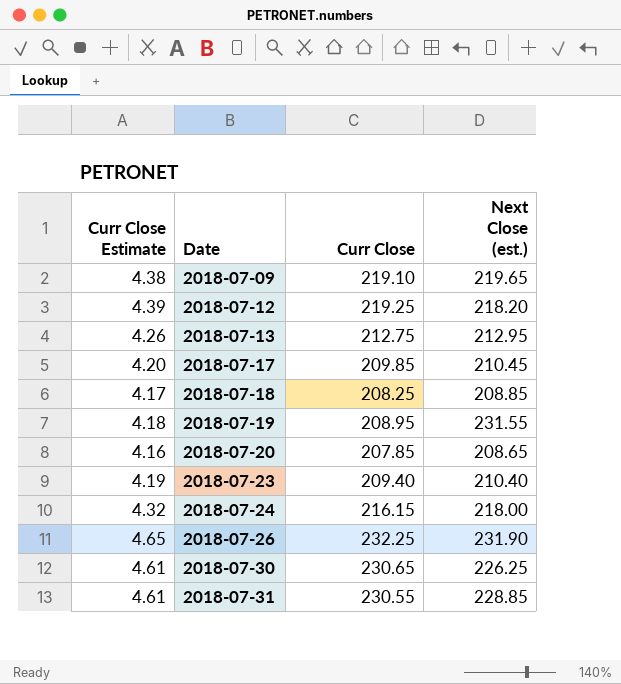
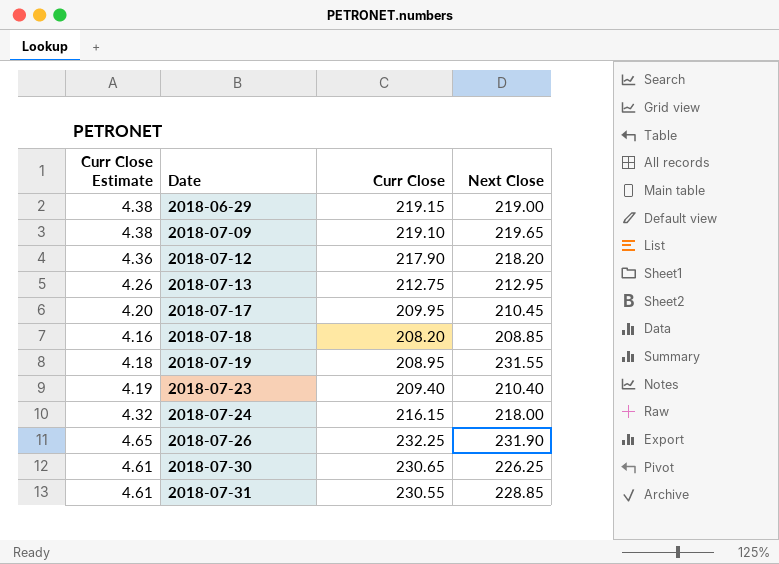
column name: Next Close (est.) -> Next Close
row 2018-07-20: 4.16 | 207.85 | 208.65 -> none
row 2018-06-29: none -> 4.38 | 219.15 | 219.00
2018-07-12 | Curr Close Estimate: 4.39 -> 4.36
2018-07-12 | Curr Close: 219.25 -> 217.90
2018-07-17 | Curr Close: 209.85 -> 209.95
2018-07-18 | Curr Close Estimate: 4.17 -> 4.16
2018-07-18 | Curr Close: 208.25 -> 208.20

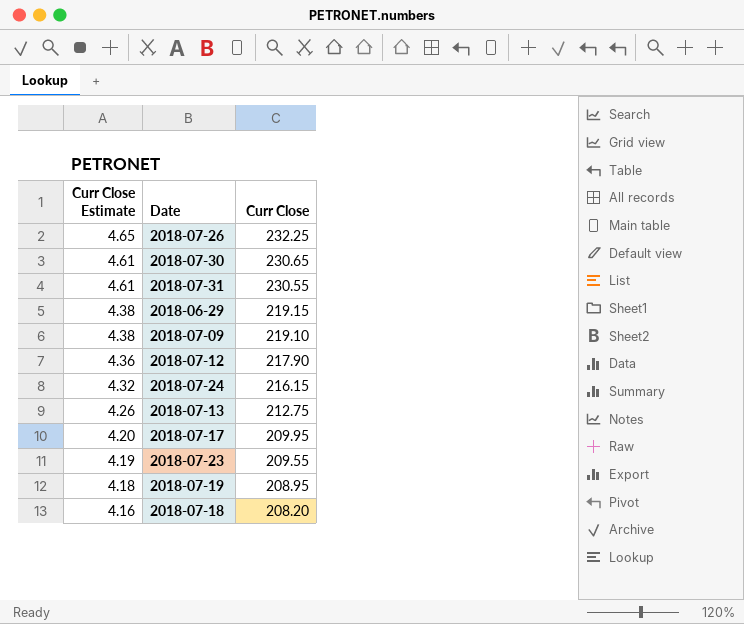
row order: Date ascending -> Curr Close Estimate descending
column Next Close | position: 4 -> none
2018-07-23 | Curr Close: 209.40 -> 209.55

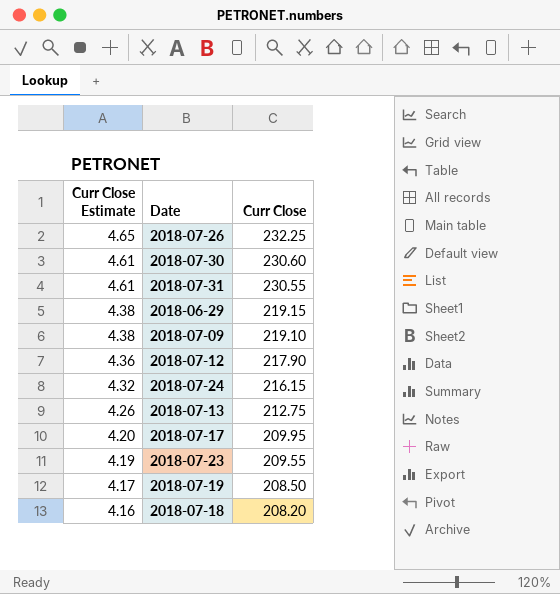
2018-07-30 | Curr Close: 230.65 -> 230.60
2018-07-19 | Curr Close Estimate: 4.18 -> 4.17
2018-07-19 | Curr Close: 208.95 -> 208.50

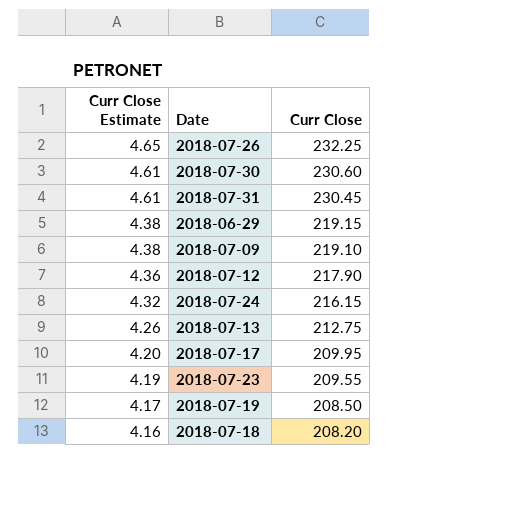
2018-07-31 | Curr Close: 230.55 -> 230.45

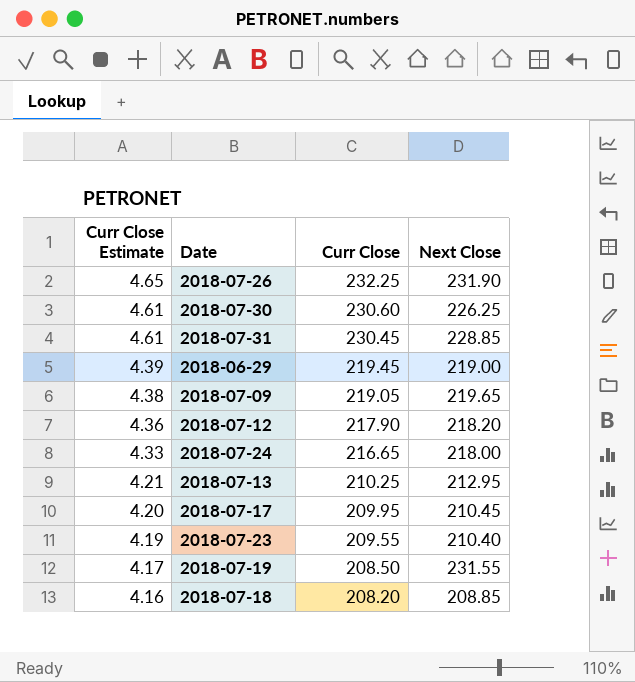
column Next Close | position: none -> 4
2018-06-29 | Curr Close Estimate: 4.38 -> 4.39
2018-06-29 | Curr Close: 219.15 -> 219.45
2018-07-09 | Curr Close: 219.10 -> 219.05
2018-07-24 | Curr Close Estimate: 4.32 -> 4.33
2018-07-24 | Curr Close: 216.15 -> 216.65
2018-07-13 | Curr Close Estimate: 4.26 -> 4.21
2018-07-13 | Curr Close: 212.75 -> 210.25

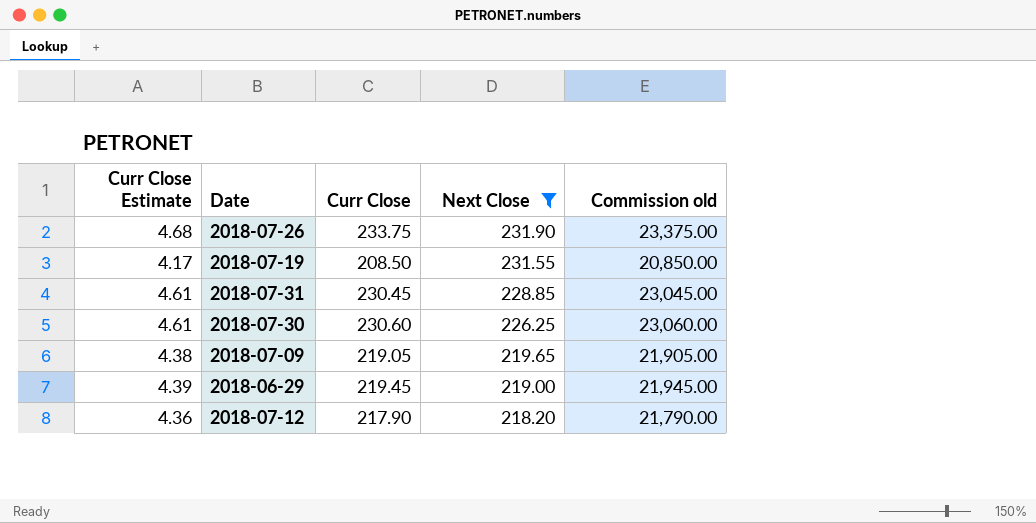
filter: none -> Next Close >= 218.20
row order: Curr Close Estimate descending -> Next Close descending
column Commission old | formula: none -> [Curr Close] * 100
2018-07-26 | Curr Close Estimate: 4.65 -> 4.68
2018-07-26 | Curr Close: 232.25 -> 233.75

